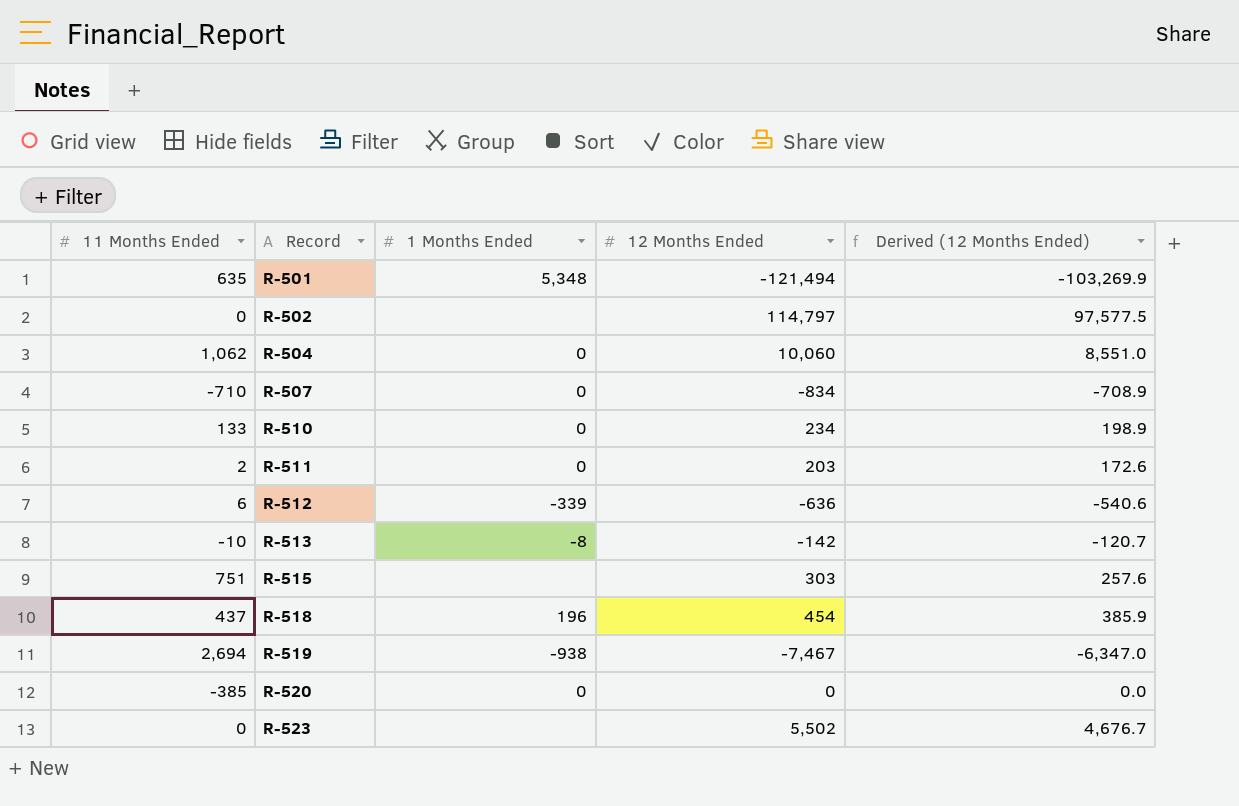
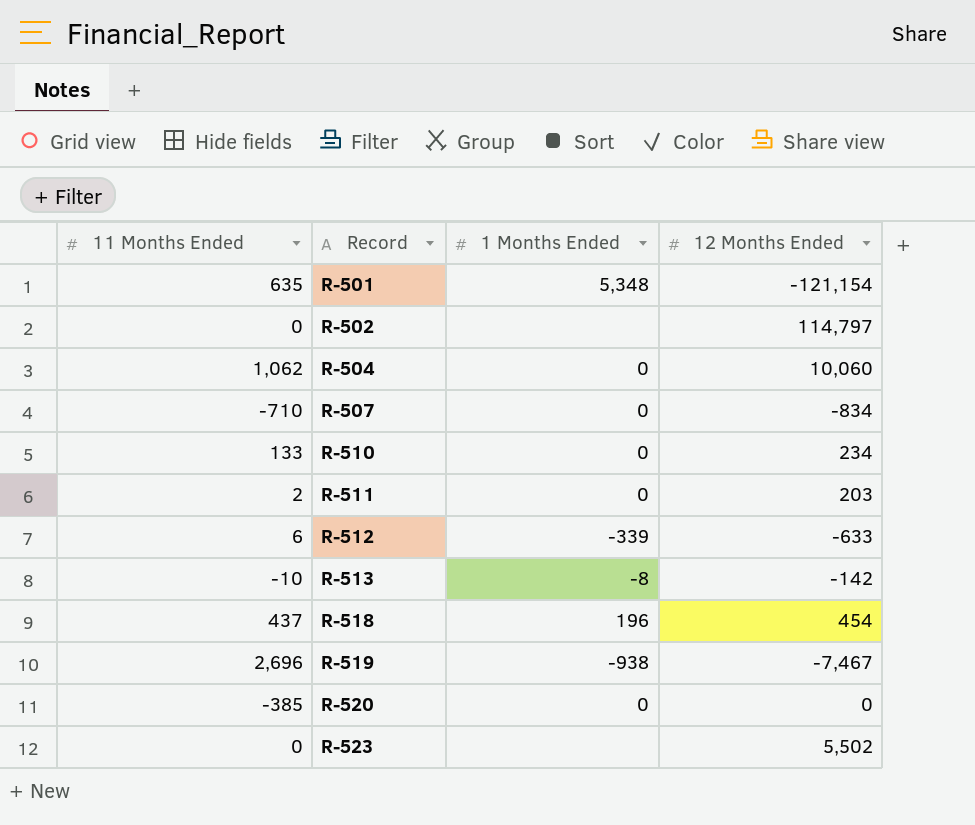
column Derived (12 Months Ended) | formula: [12 Months Ended] * 0.85 -> none
row R-515: 751 | none | 303 | 257.6 -> none
R-501 | 12 Months Ended: -121,494 -> -121,154
R-512 | 12 Months Ended: -636 -> -633
R-519 | 11 Months Ended: 2,694 -> 2,696

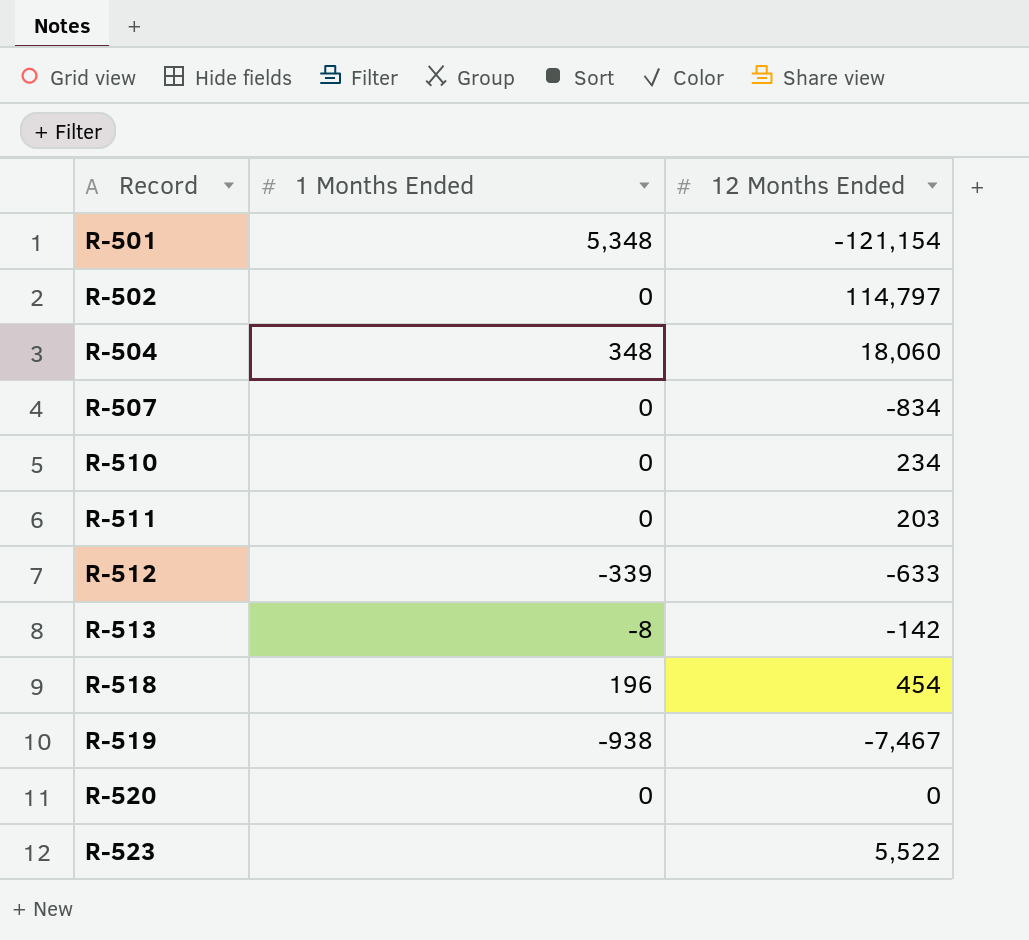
column 11 Months Ended | position: 1 -> none
R-502 | 1 Months Ended: none -> 0
R-504 | 1 Months Ended: 0 -> 348
R-504 | 12 Months Ended: 10,060 -> 18,060
R-523 | 12 Months Ended: 5,502 -> 5,522

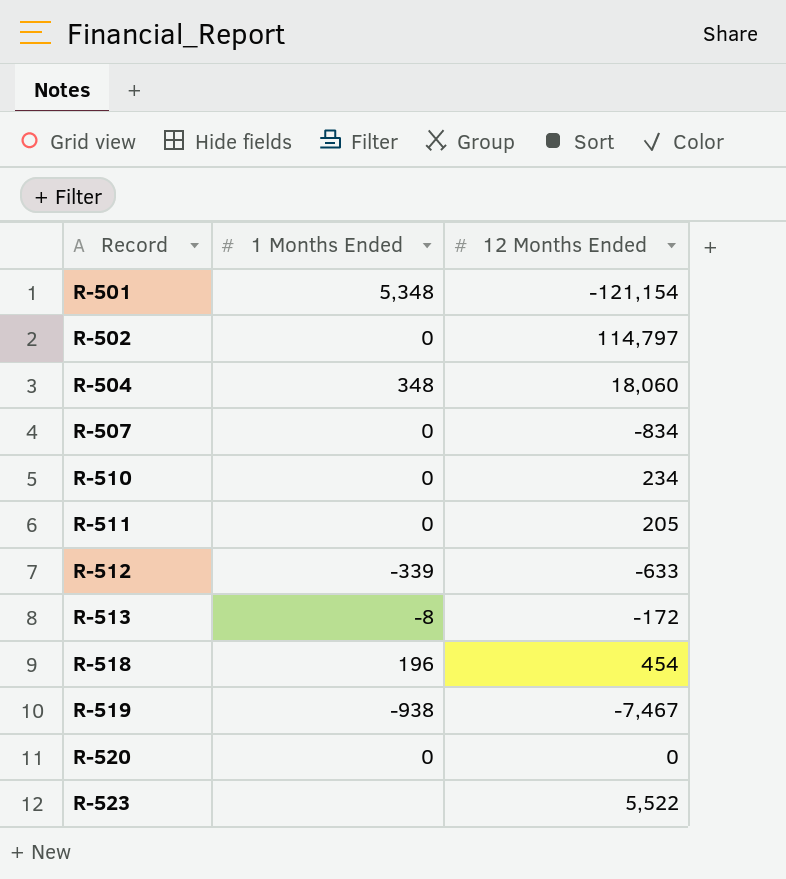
R-511 | 12 Months Ended: 203 -> 205
R-513 | 12 Months Ended: -142 -> -172

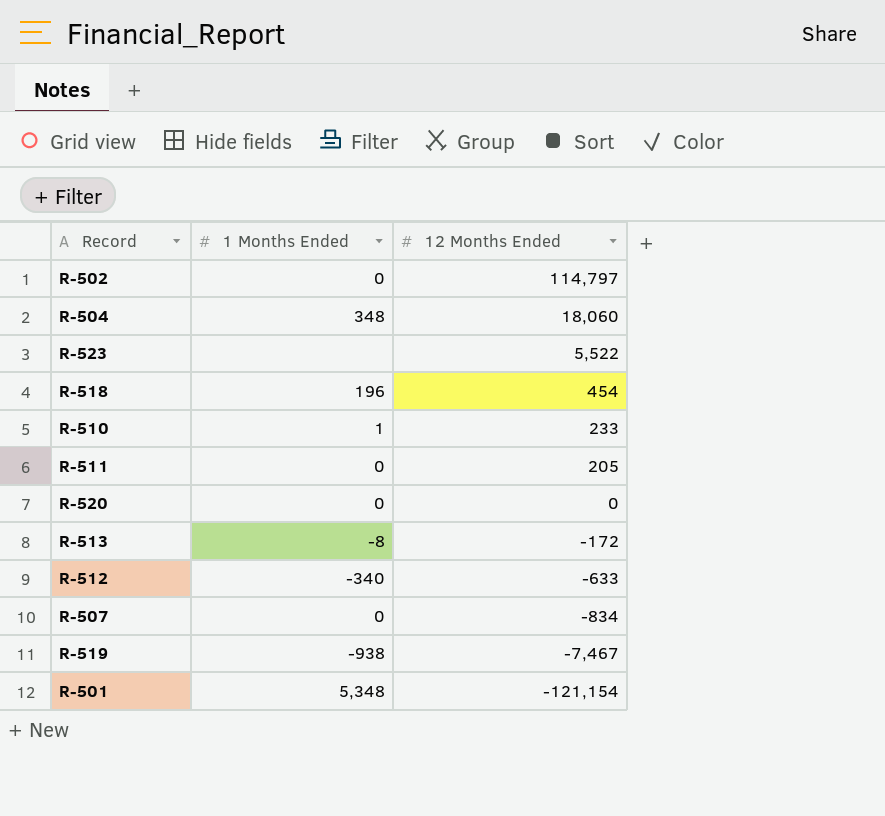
row order: Record ascending -> 12 Months Ended descending
R-510 | 1 Months Ended: 0 -> 1
R-510 | 12 Months Ended: 234 -> 233
R-512 | 1 Months Ended: -339 -> -340

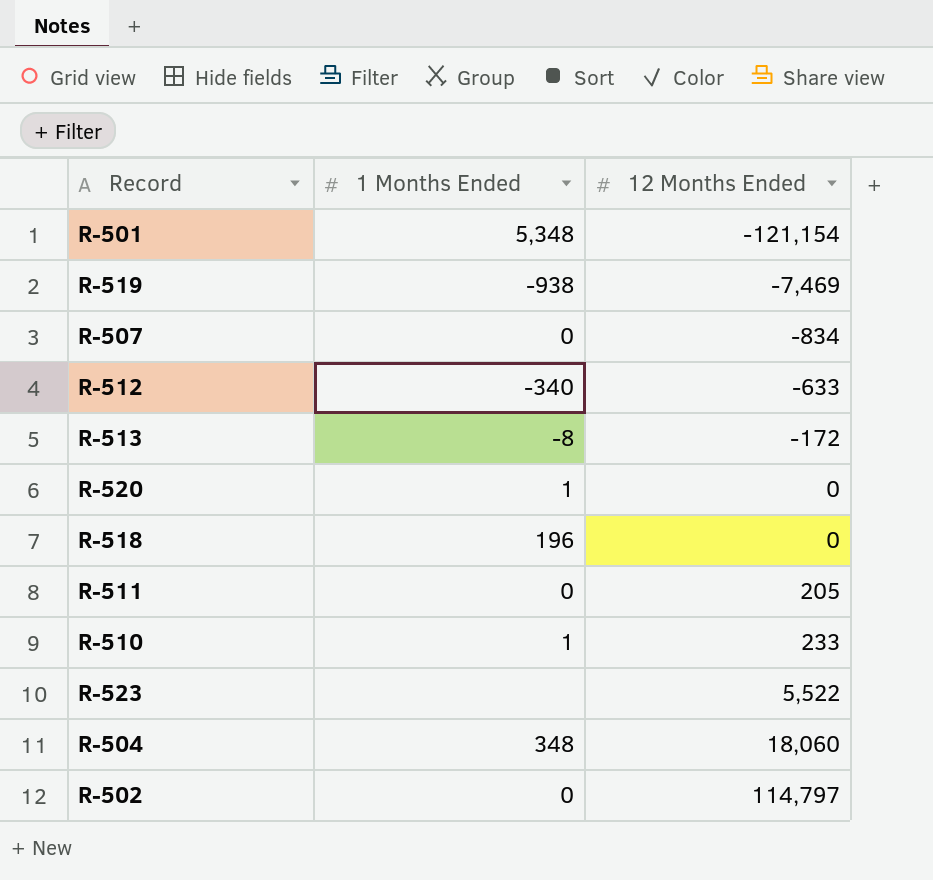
row order: 12 Months Ended descending -> 12 Months Ended ascending
R-519 | 12 Months Ended: -7,467 -> -7,469
R-520 | 1 Months Ended: 0 -> 1
R-518 | 12 Months Ended: 454 -> 0

